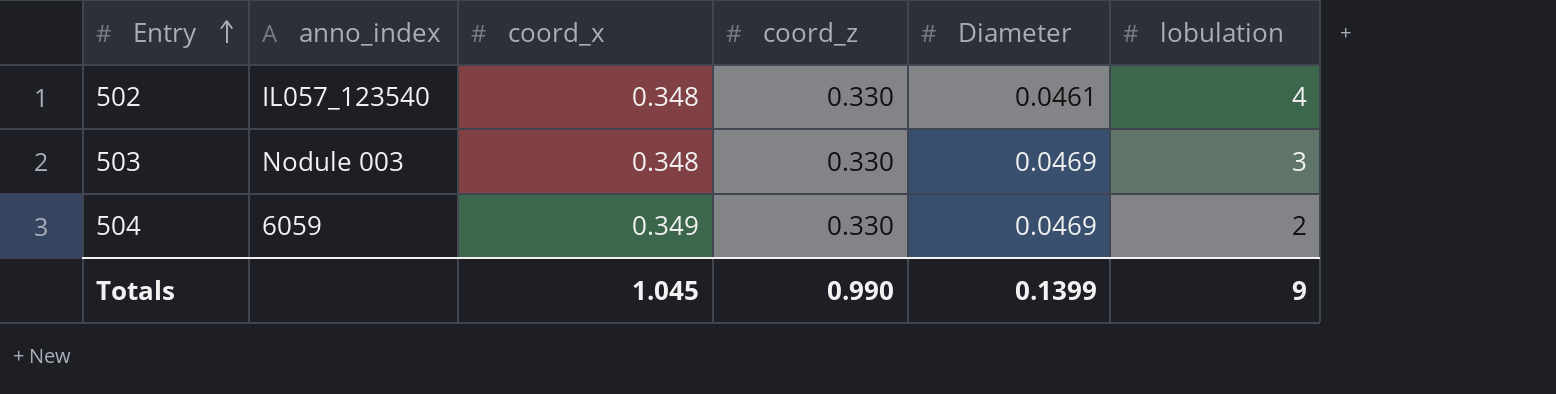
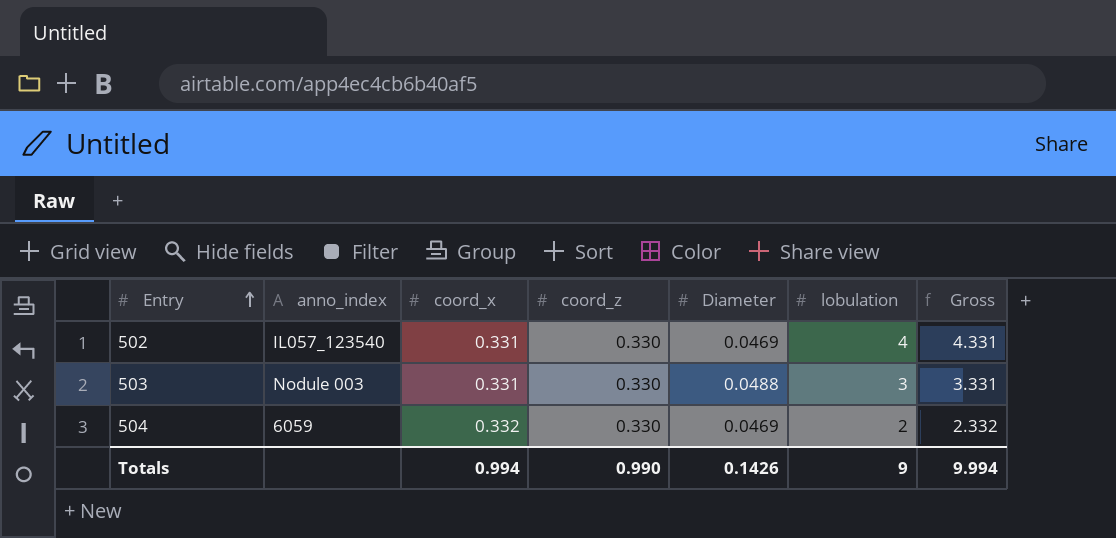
column Gross | formula: none -> [coord_x] + [lobulation]
502 | coord_x: 0.348 -> 0.331
502 | Diameter: 0.0461 -> 0.0469
503 | coord_x: 0.348 -> 0.331
503 | Diameter: 0.0469 -> 0.0488
504 | coord_x: 0.349 -> 0.332
Totals | coord_x: 1.045 -> 0.994
Totals | Diameter: 0.1399 -> 0.1426

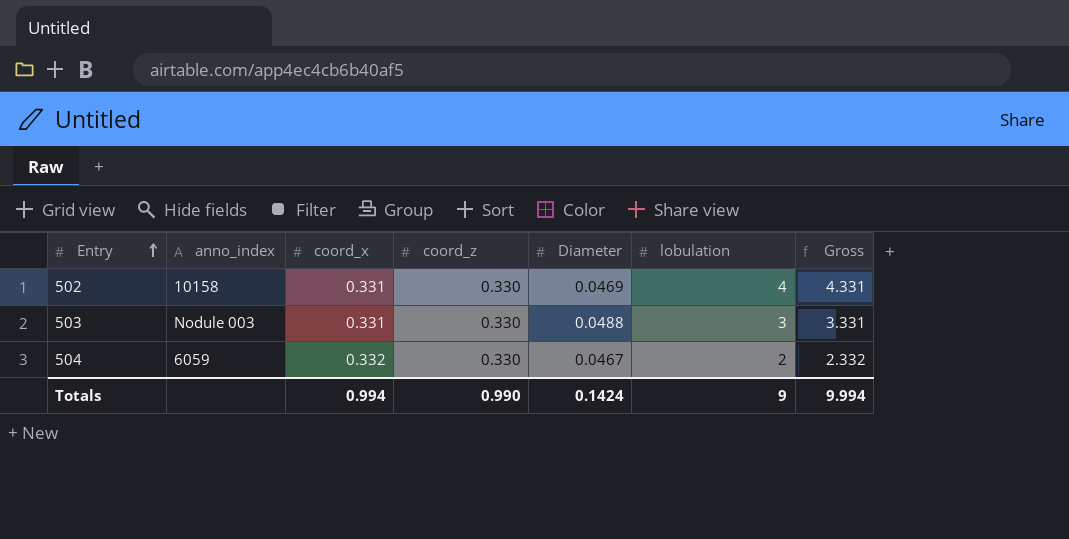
502 | anno_index: IL057_123540 -> 10158
504 | Diameter: 0.0469 -> 0.0467
Totals | Diameter: 0.1426 -> 0.1424

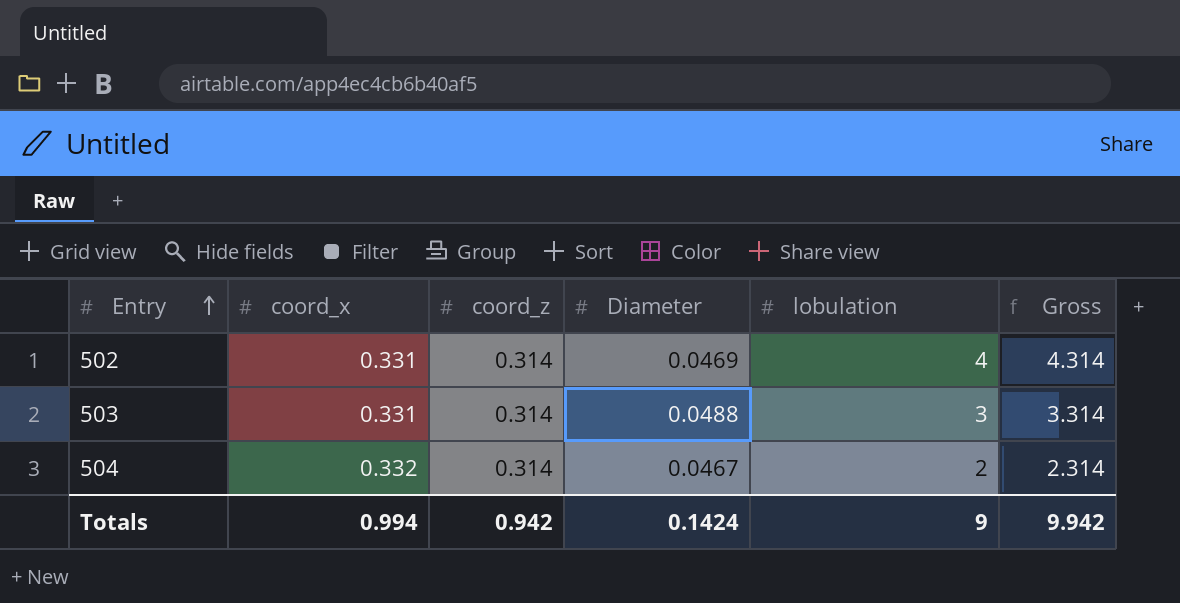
column anno_index | position: 2 -> none
column Gross | formula: [coord_x] + [lobulation] -> [coord_z] + [lobulation]
502 | coord_z: 0.330 -> 0.314
503 | coord_z: 0.330 -> 0.314
504 | coord_z: 0.330 -> 0.314
Totals | coord_z: 0.990 -> 0.942
Totals | Gross: 9.994 -> 9.942

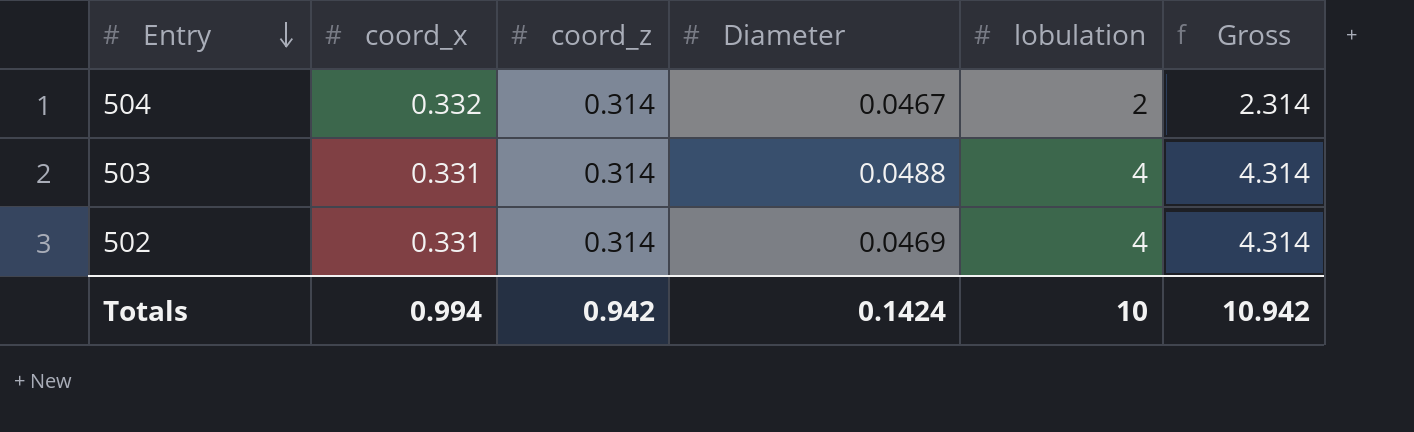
row order: Entry ascending -> Entry descending
503 | lobulation: 3 -> 4
503 | Gross: 3.314 -> 4.314
Totals | lobulation: 9 -> 10
Totals | Gross: 9.942 -> 10.942

